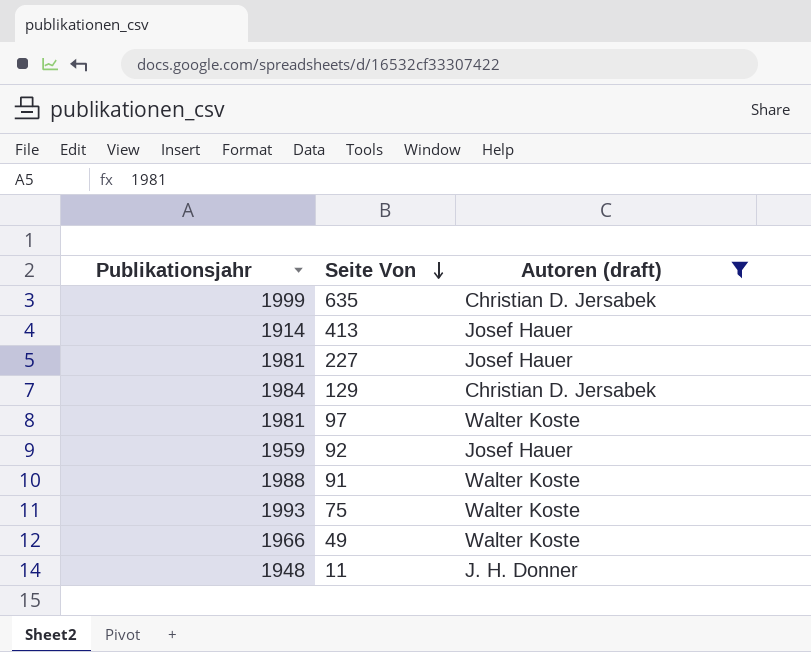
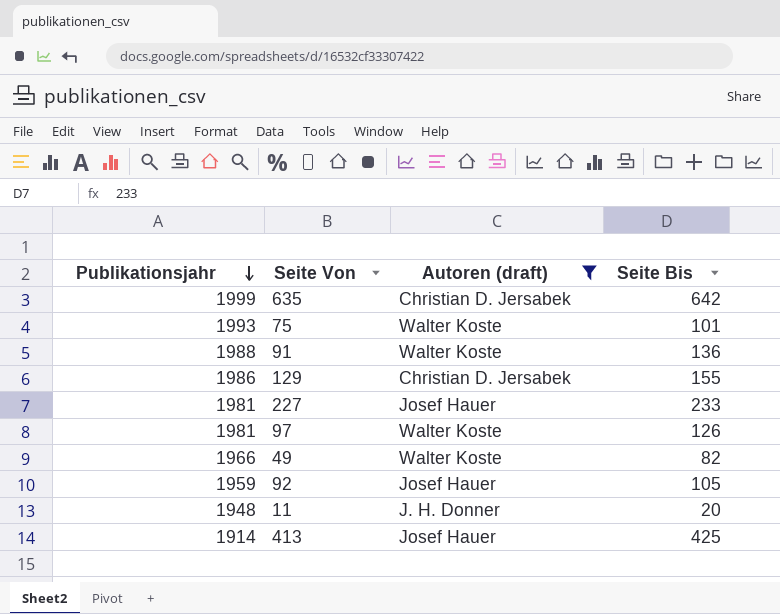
row order: Seite Von descending -> Publikationsjahr descending
column Seite Bis | position: none -> 4
129 | Publikationsjahr: 1984 -> 1986

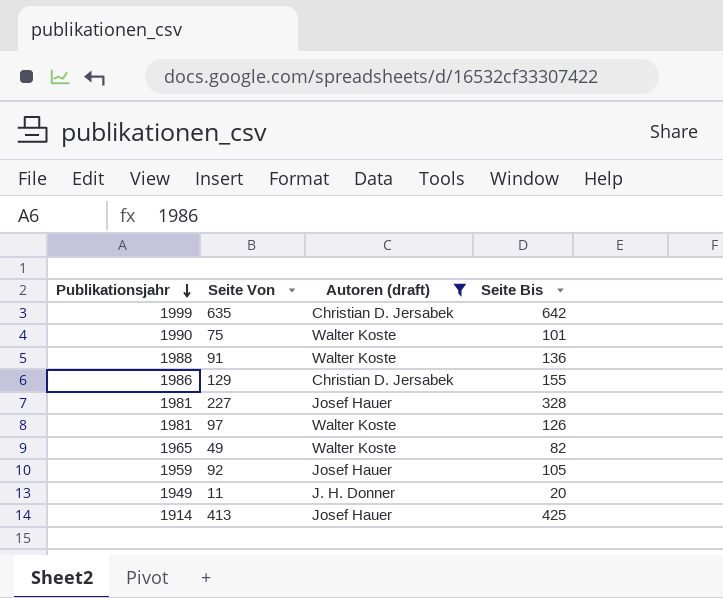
75 | Publikationsjahr: 1993 -> 1990
227 | Seite Bis: 233 -> 328
49 | Publikationsjahr: 1966 -> 1965
11 | Publikationsjahr: 1948 -> 1949

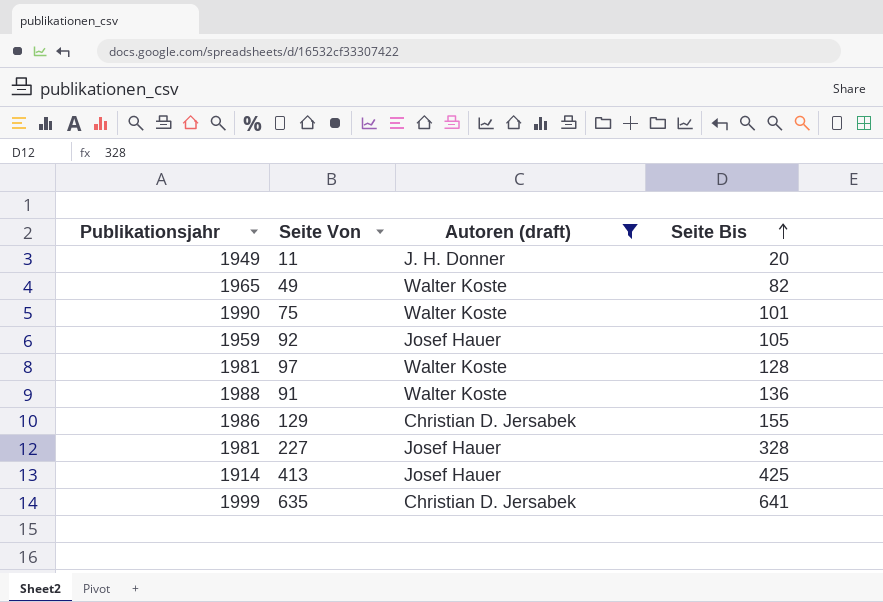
row order: Publikationsjahr descending -> Seite Bis ascending
97 | Seite Bis: 126 -> 128
635 | Seite Bis: 642 -> 641

